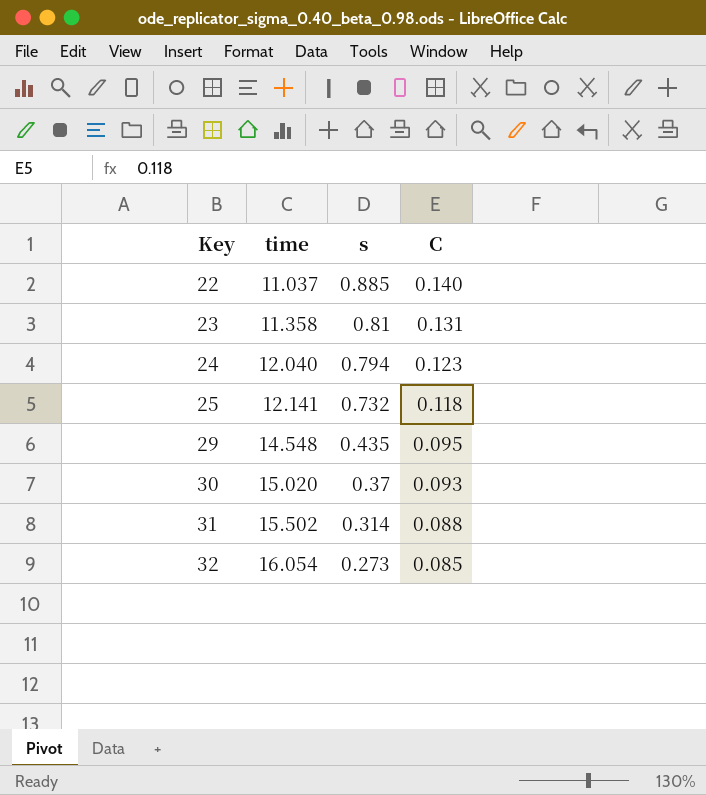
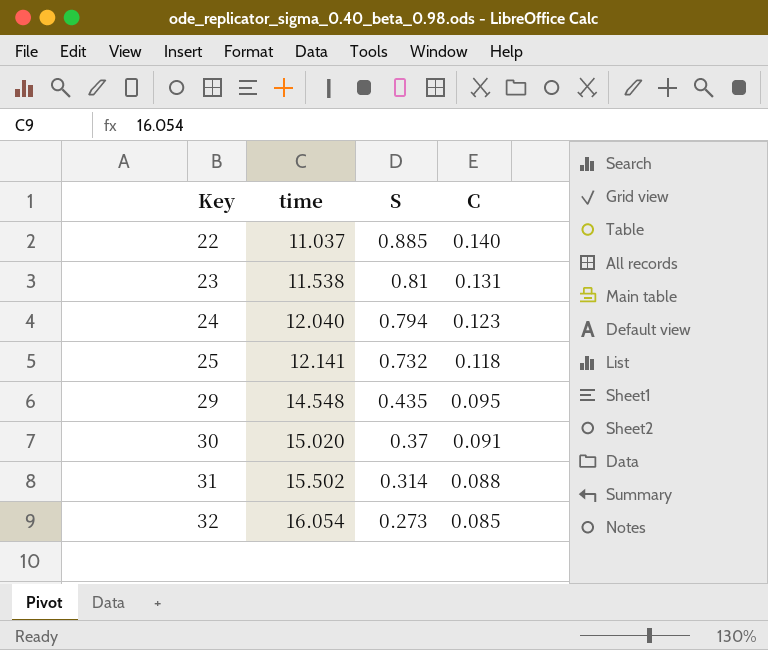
column name: s -> S
23 | time: 11.358 -> 11.538
30 | C: 0.093 -> 0.091

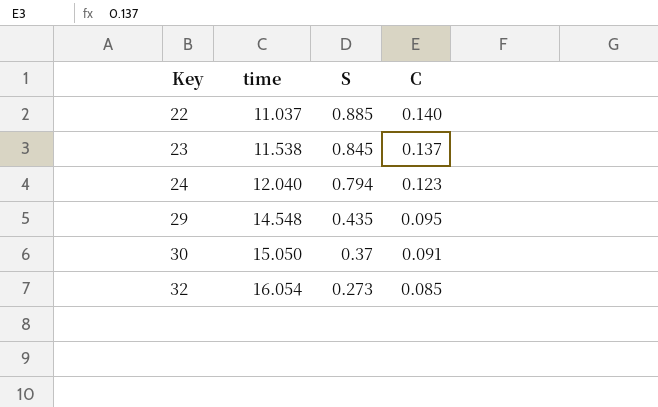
row 25: 12.141 | 0.732 | 0.118 -> none
row 31: 15.502 | 0.314 | 0.088 -> none
23 | S: 0.81 -> 0.845
23 | C: 0.131 -> 0.137
30 | time: 15.020 -> 15.050

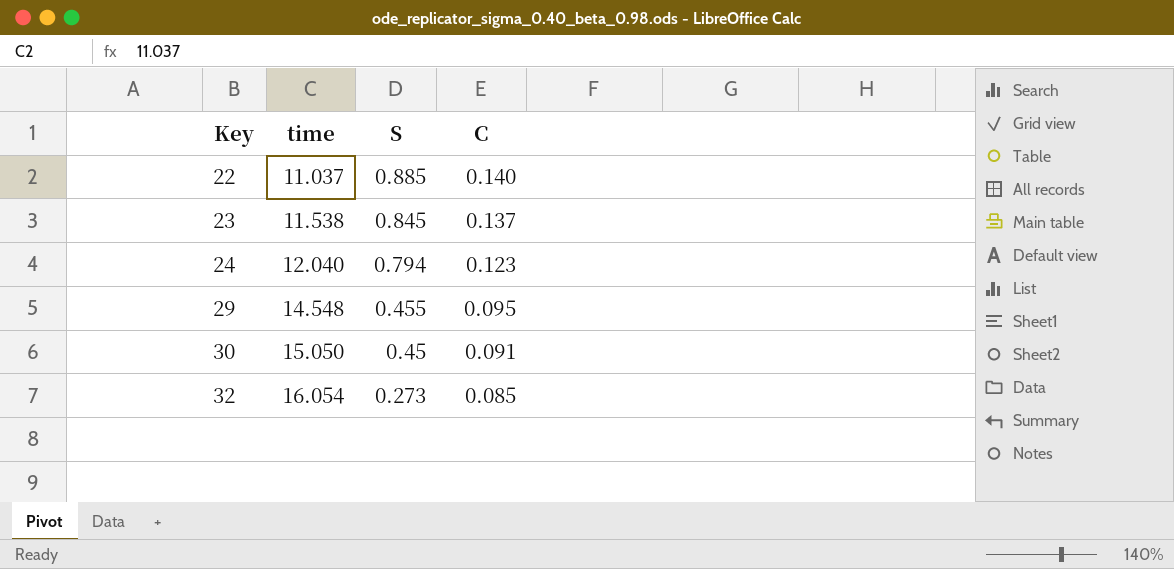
29 | S: 0.435 -> 0.455
30 | S: 0.37 -> 0.45

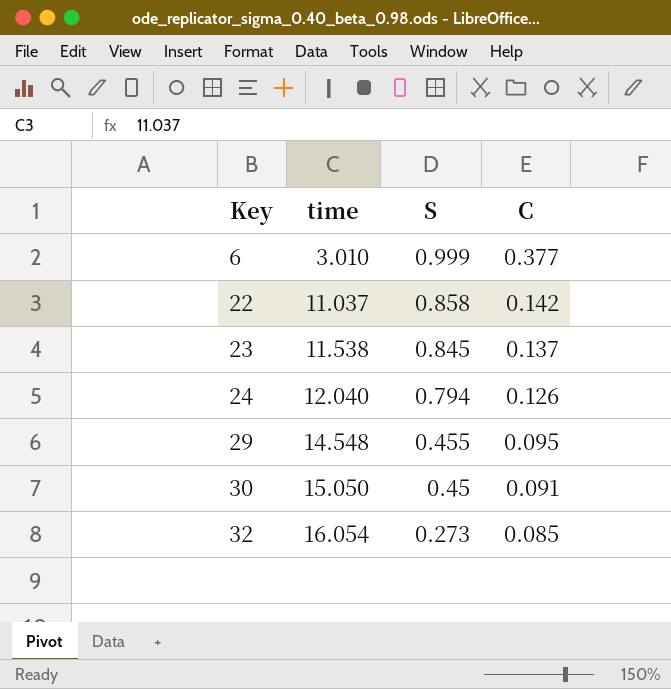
row 6: none -> 3.010 | 0.999 | 0.377
22 | S: 0.885 -> 0.858
22 | C: 0.140 -> 0.142
24 | C: 0.123 -> 0.126

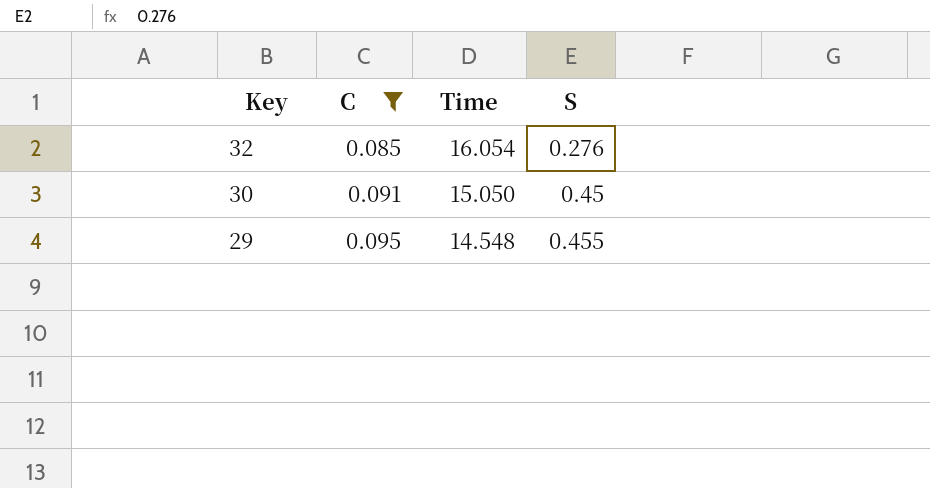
filter: none -> C <= 0.095
row order: Key ascending -> Key descending
column C | position: 4 -> 2
column name: time -> Time
32 | S: 0.273 -> 0.276

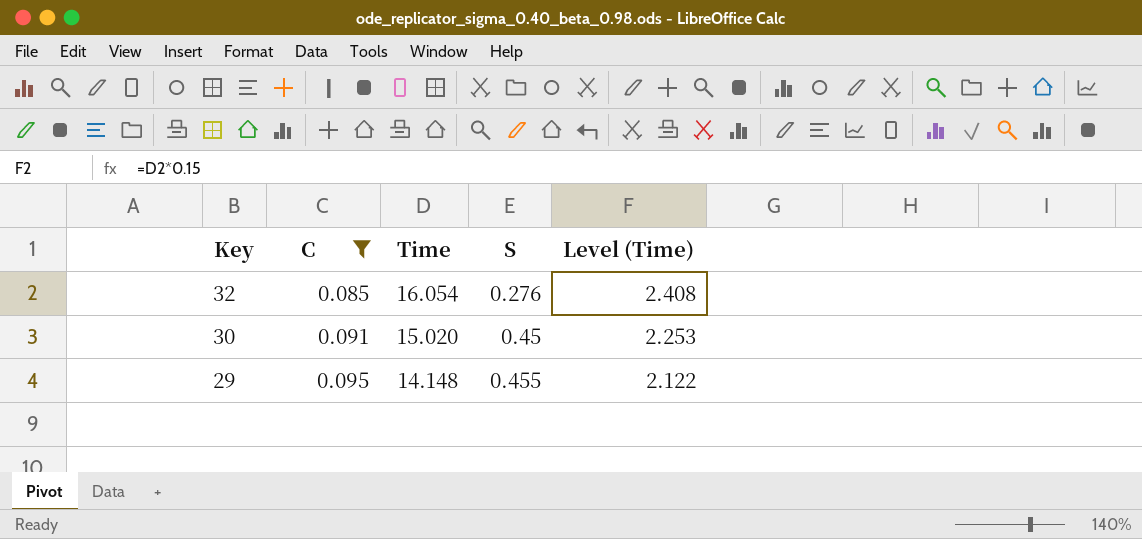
column Level (Time) | formula: none -> [Time] * 0.15
30 | Time: 15.050 -> 15.020
29 | Time: 14.548 -> 14.148

